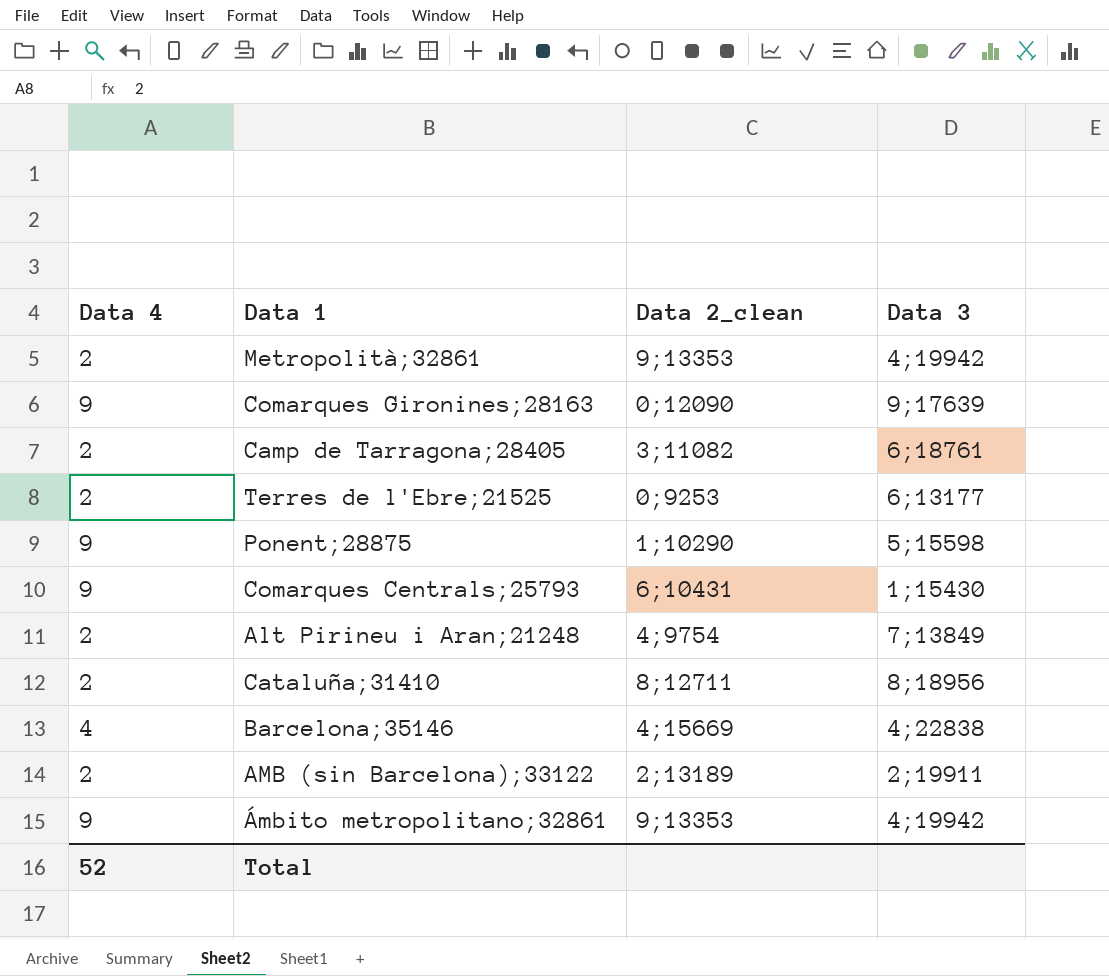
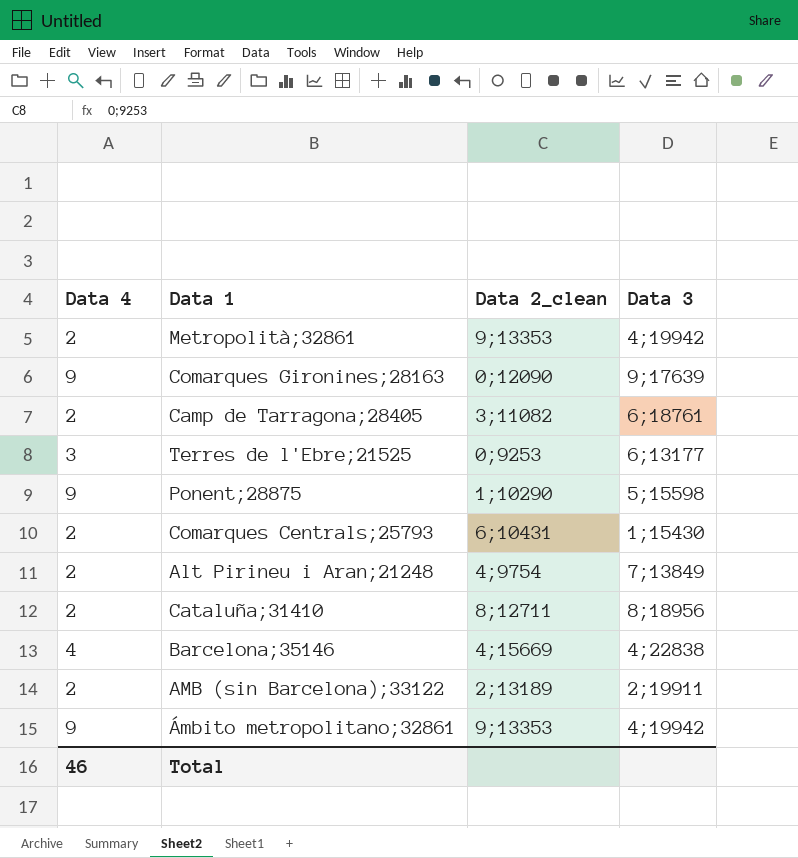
Terres de l'Ebre;21525 | Data 4: 2 -> 3
Comarques Centrals;25793 | Data 4: 9 -> 2
Total | Data 4: 52 -> 46

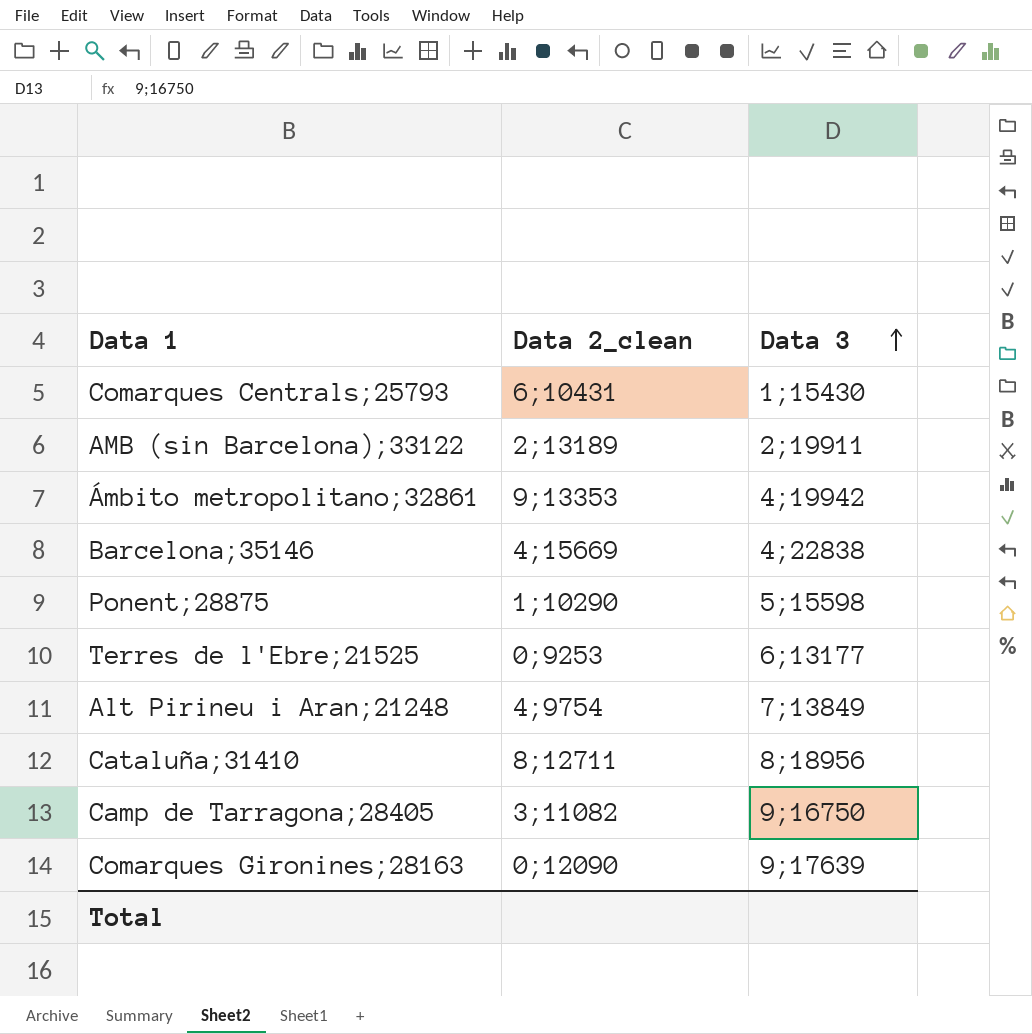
row order: none -> Data 3 ascending
column Data 4 | position: 1 -> none
row Metropolità;32861: 2 | 9;13353 | 4;19942 -> none
Camp de Tarragona;28405 | Data 3: 6;18761 -> 9;16750

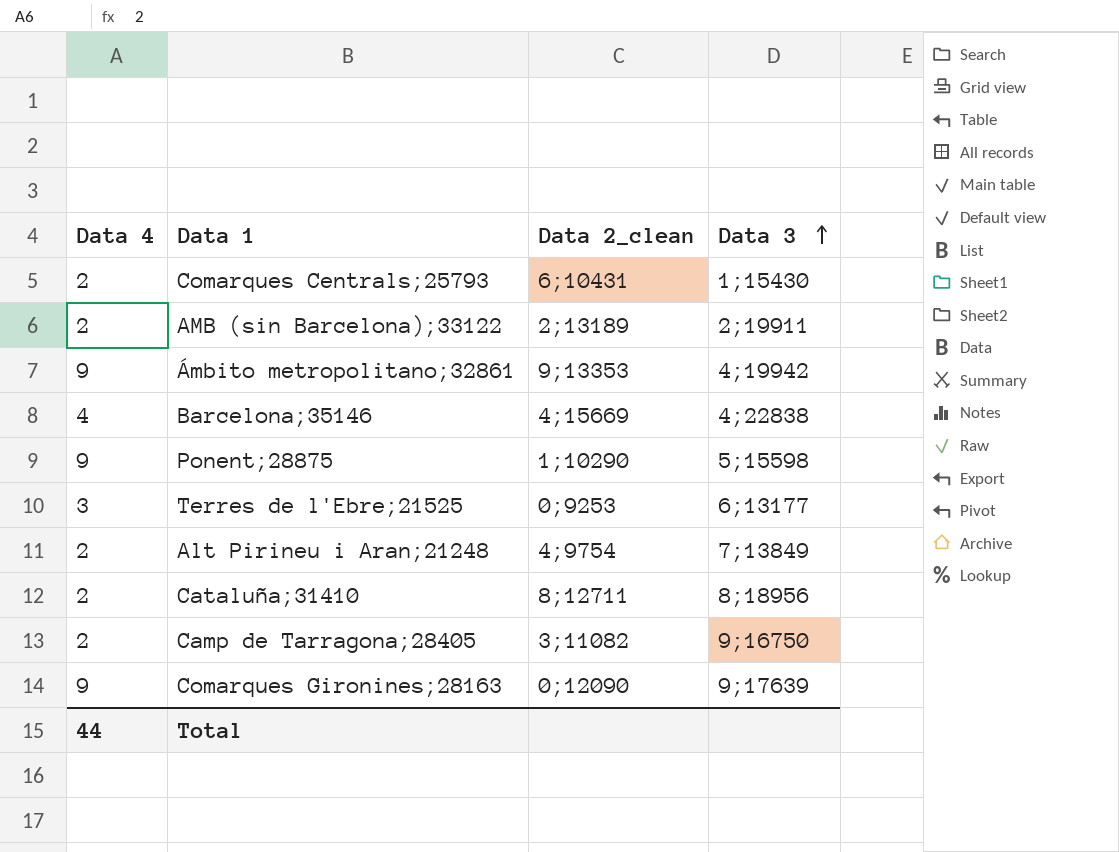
column Data 4 | position: none -> 1

